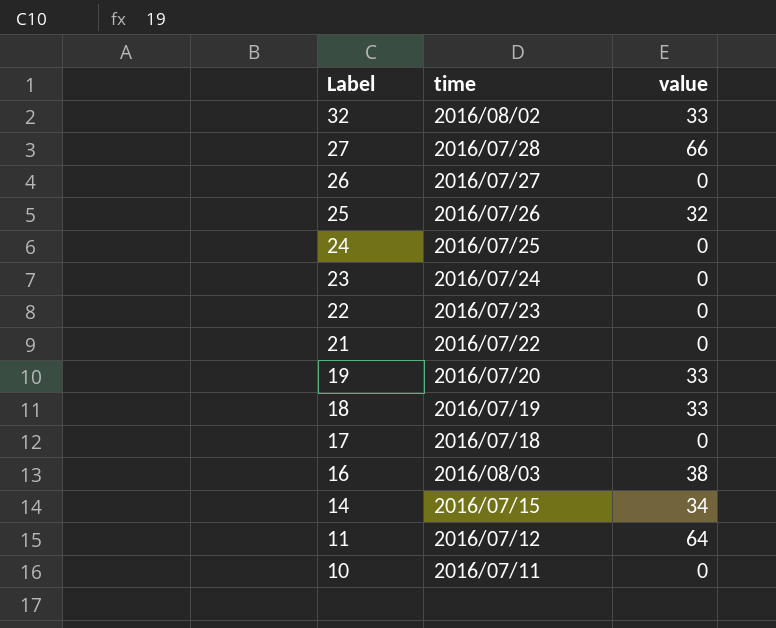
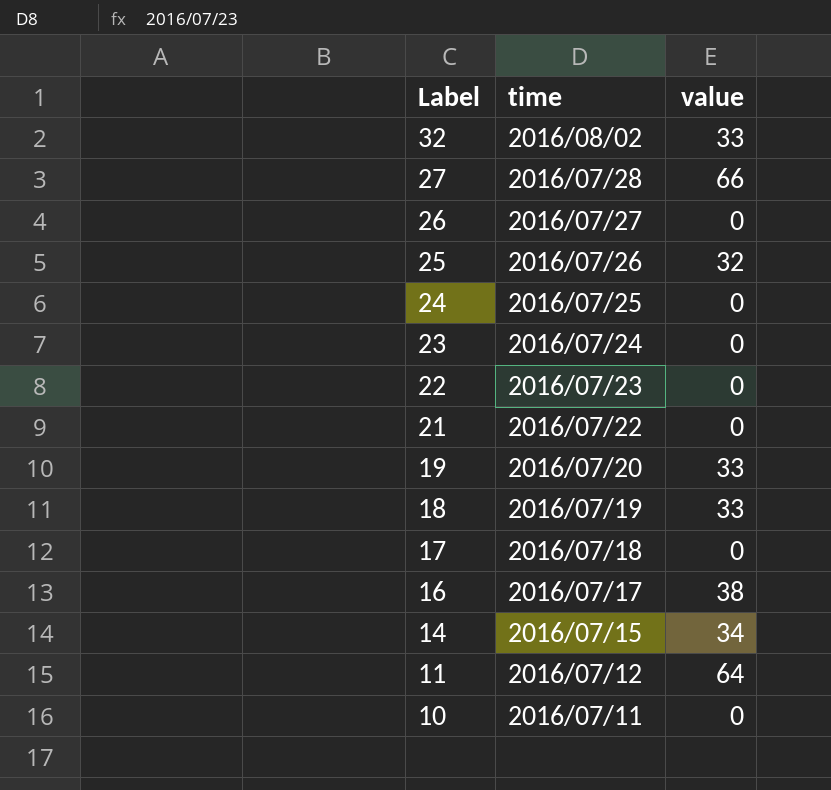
16 | time: 2016/08/03 -> 2016/07/17

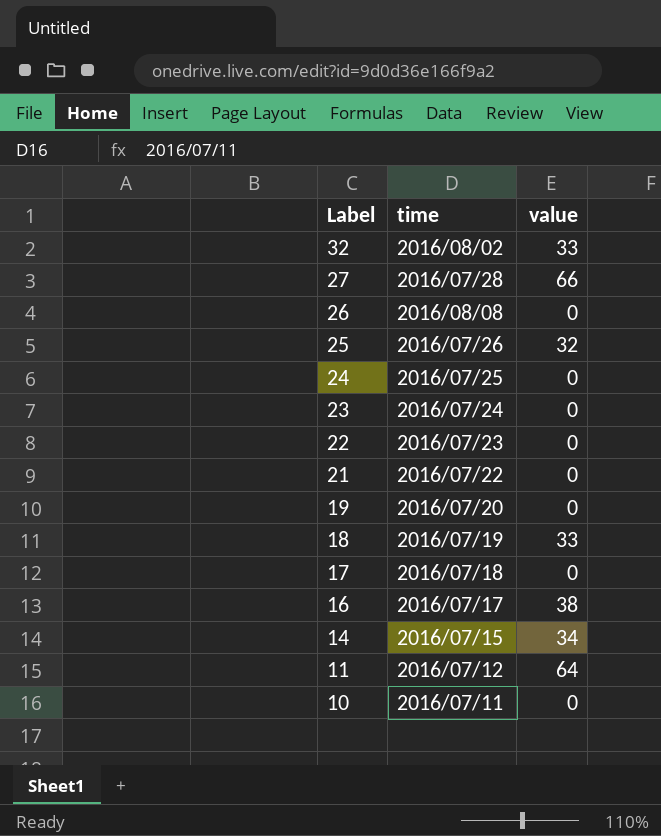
26 | time: 2016/07/27 -> 2016/08/08
19 | value: 33 -> 0

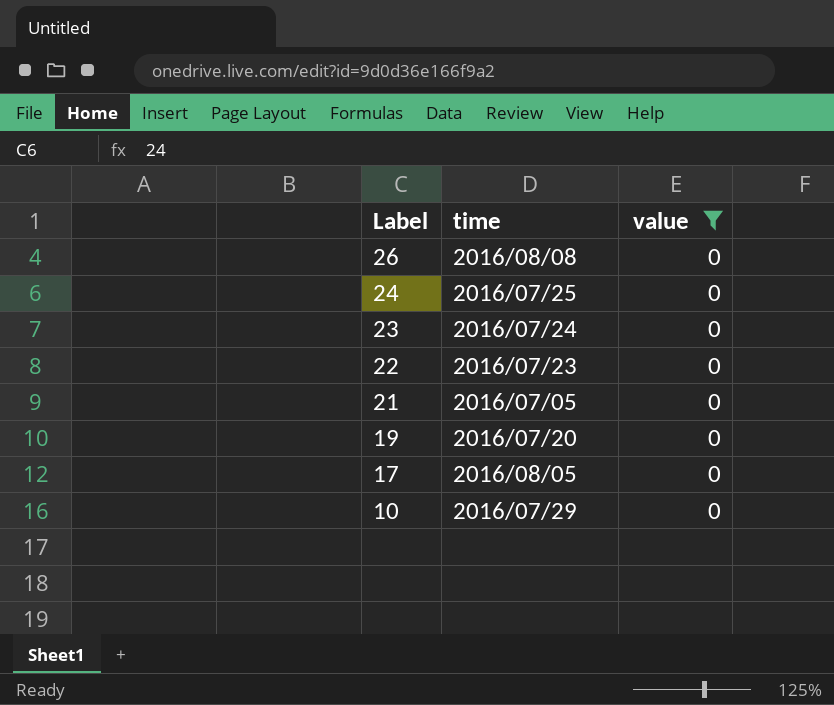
filter: none -> value = 0
21 | time: 2016/07/22 -> 2016/07/05
17 | time: 2016/07/18 -> 2016/08/05
10 | time: 2016/07/11 -> 2016/07/29

